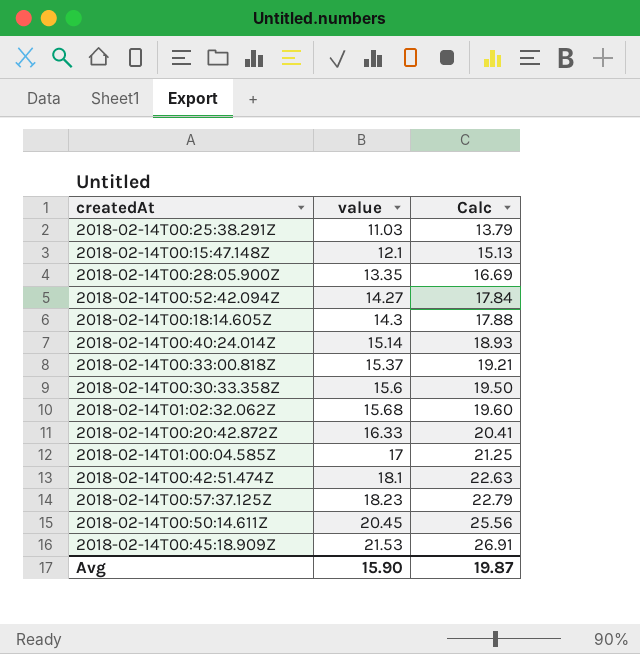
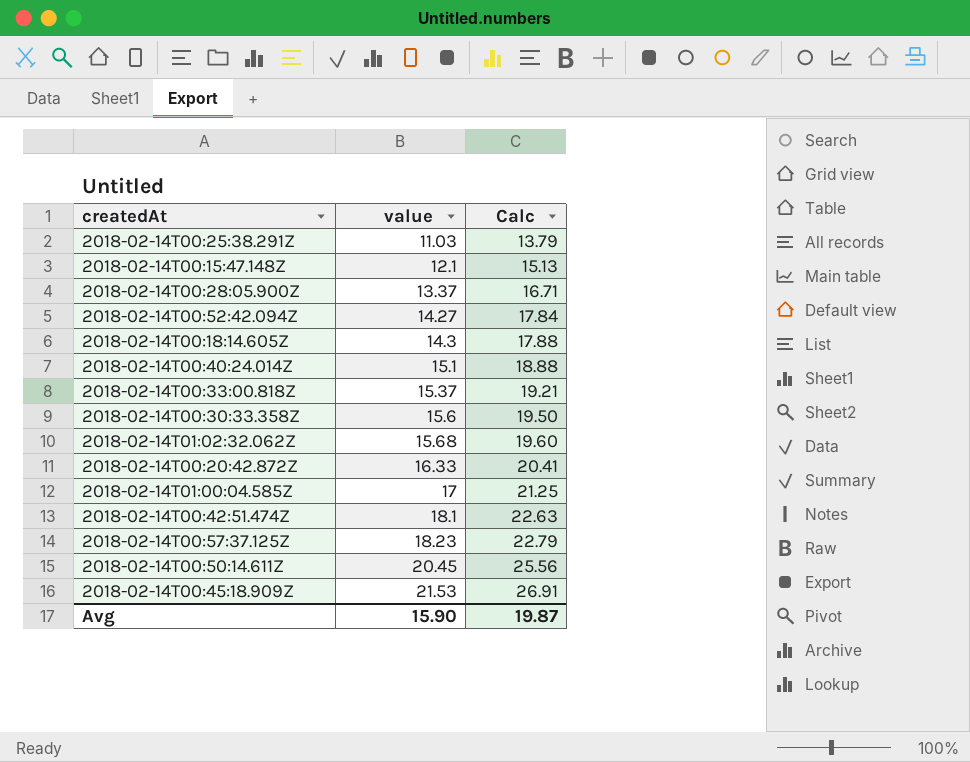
2018-02-14T00:28:05.900Z | value: 13.35 -> 13.37
2018-02-14T00:28:05.900Z | Calc: 16.69 -> 16.71
2018-02-14T00:40:24.014Z | value: 15.14 -> 15.1
2018-02-14T00:40:24.014Z | Calc: 18.93 -> 18.88

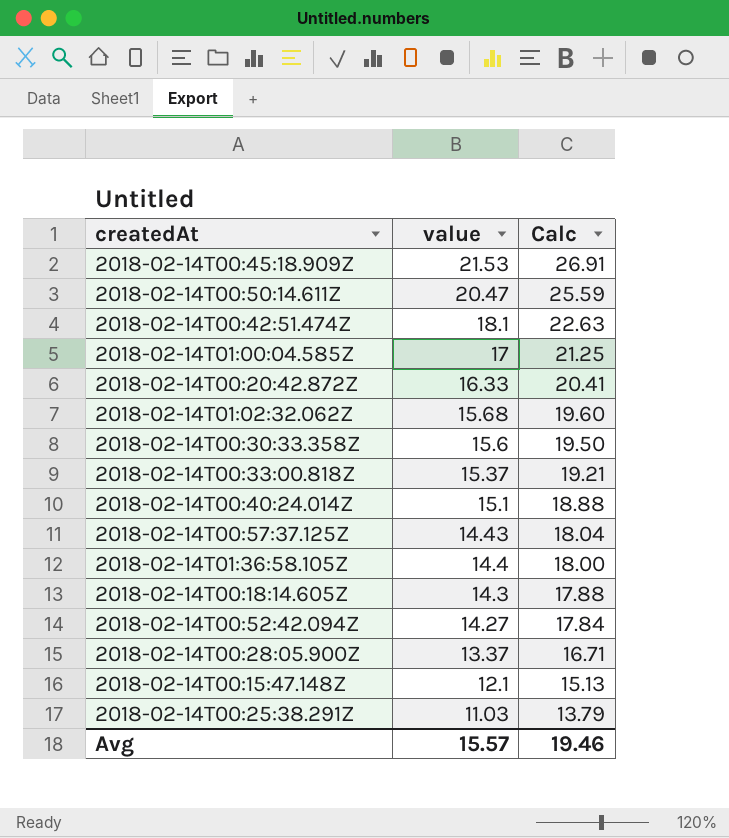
row order: value ascending -> value descending
2018-02-14T00:50:14.611Z | value: 20.45 -> 20.47
2018-02-14T00:50:14.611Z | Calc: 25.56 -> 25.59
2018-02-14T00:57:37.125Z | value: 18.23 -> 14.43
2018-02-14T00:57:37.125Z | Calc: 22.79 -> 18.04
row 2018-02-14T01:36:58.105Z: none -> 14.4 | 18.00
Avg | value: 15.90 -> 15.57
Avg | Calc: 19.87 -> 19.46

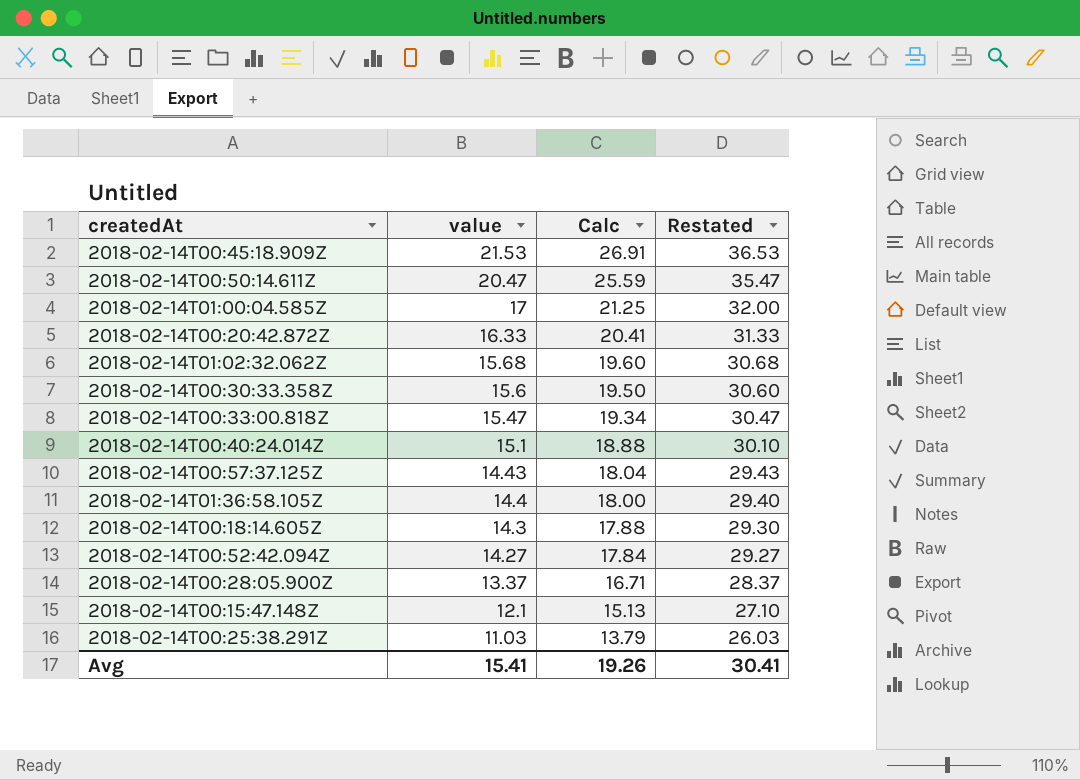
column Restated | formula: none -> [value] + 15
row 2018-02-14T00:42:51.474Z: 18.1 | 22.63 -> none
2018-02-14T00:33:00.818Z | value: 15.37 -> 15.47
2018-02-14T00:33:00.818Z | Calc: 19.21 -> 19.34
Avg | value: 15.57 -> 15.41
Avg | Calc: 19.46 -> 19.26

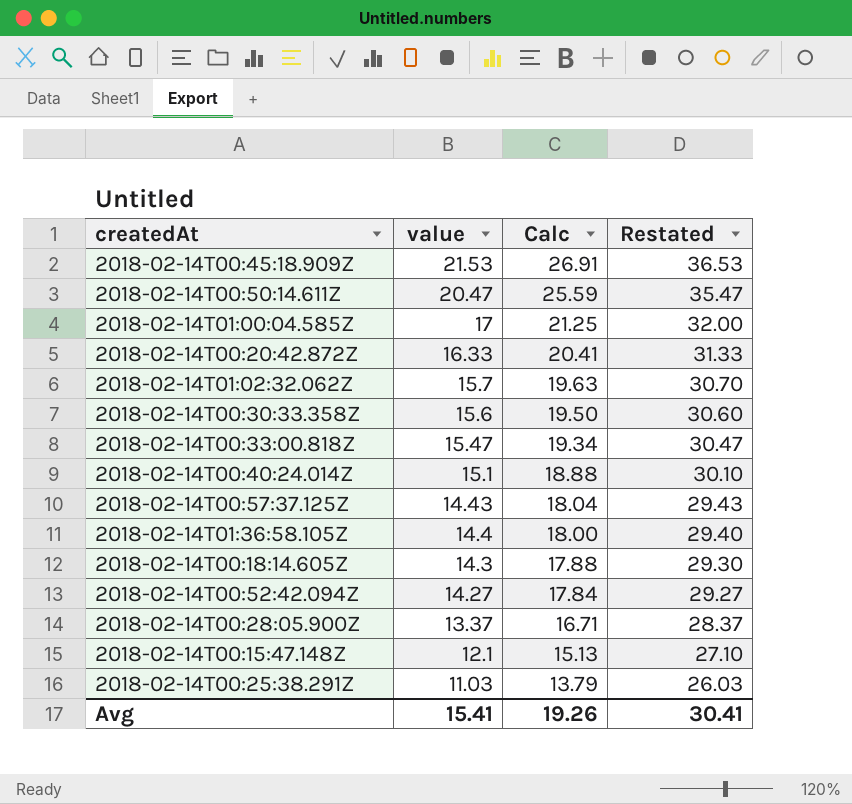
2018-02-14T01:02:32.062Z | value: 15.68 -> 15.7
2018-02-14T01:02:32.062Z | Calc: 19.60 -> 19.63
2018-02-14T01:02:32.062Z | Restated: 30.68 -> 30.70

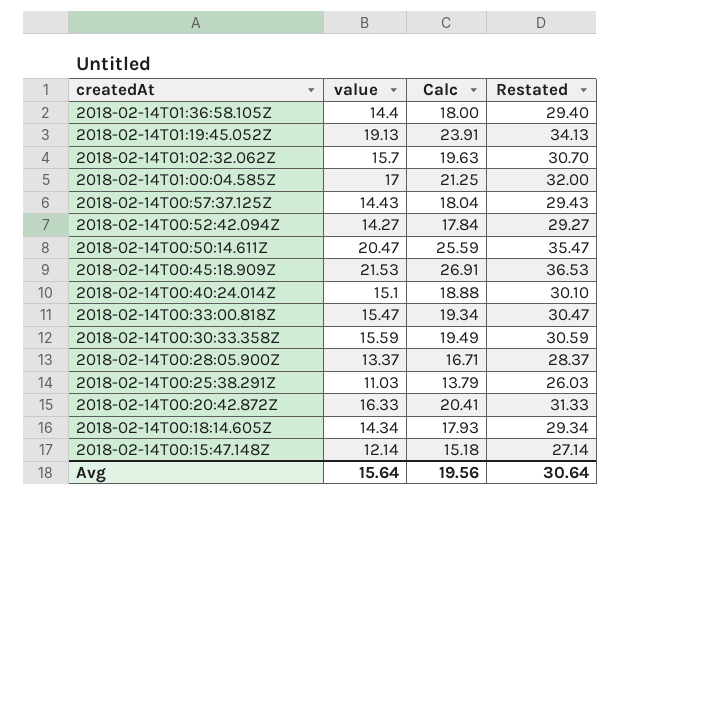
row order: value descending -> createdAt descending
row 2018-02-14T01:19:45.052Z: none -> 19.13 | 23.91 | 34.13
2018-02-14T00:30:33.358Z | value: 15.6 -> 15.59
2018-02-14T00:30:33.358Z | Calc: 19.50 -> 19.49
2018-02-14T00:30:33.358Z | Restated: 30.60 -> 30.59
2018-02-14T00:18:14.605Z | value: 14.3 -> 14.34
2018-02-14T00:18:14.605Z | Calc: 17.88 -> 17.93
2018-02-14T00:18:14.605Z | Restated: 29.30 -> 29.34
2018-02-14T00:15:47.148Z | value: 12.1 -> 12.14
2018-02-14T00:15:47.148Z | Calc: 15.13 -> 15.18
2018-02-14T00:15:47.148Z | Restated: 27.10 -> 27.14
Avg | value: 15.41 -> 15.64
Avg | Calc: 19.26 -> 19.56
Avg | Restated: 30.41 -> 30.64

